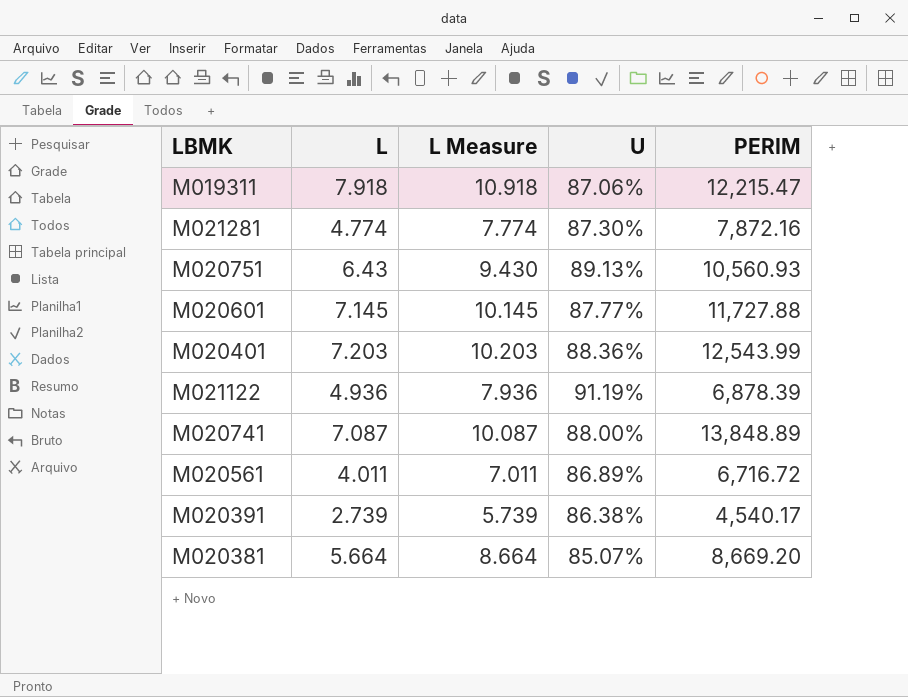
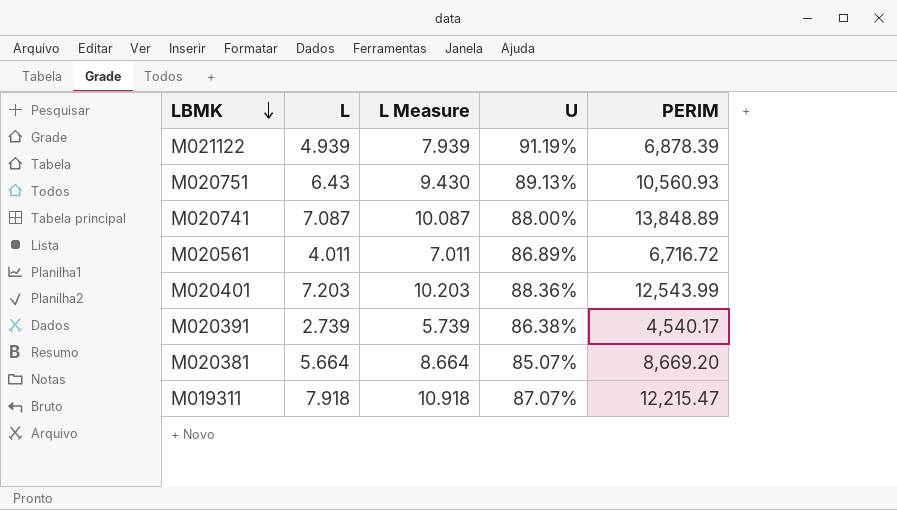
row order: none -> LBMK descending
row M021281: 4.774 | 7.774 | 87.30% | 7,872.16 -> none
row M020601: 7.145 | 10.145 | 87.77% | 11,727.88 -> none
M021122 | L: 4.936 -> 4.939
M021122 | L Measure: 7.936 -> 7.939
M019311 | U: 87.06% -> 87.07%

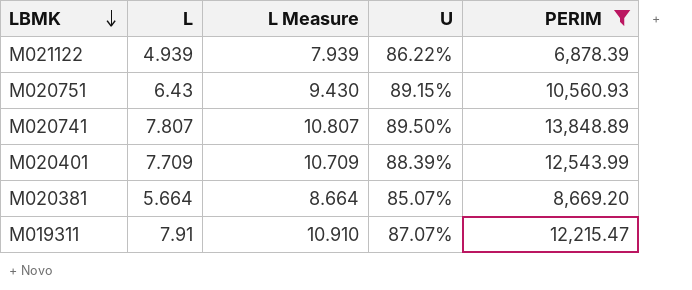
filter: none -> PERIM >= 6,878.39
M021122 | U: 91.19% -> 86.22%
M020751 | U: 89.13% -> 89.15%
M020741 | L: 7.087 -> 7.807
M020741 | L Measure: 10.087 -> 10.807
M020741 | U: 88.00% -> 89.50%
M020401 | L: 7.203 -> 7.709
M020401 | L Measure: 10.203 -> 10.709
M020401 | U: 88.36% -> 88.39%
M019311 | L: 7.918 -> 7.91
M019311 | L Measure: 10.918 -> 10.910

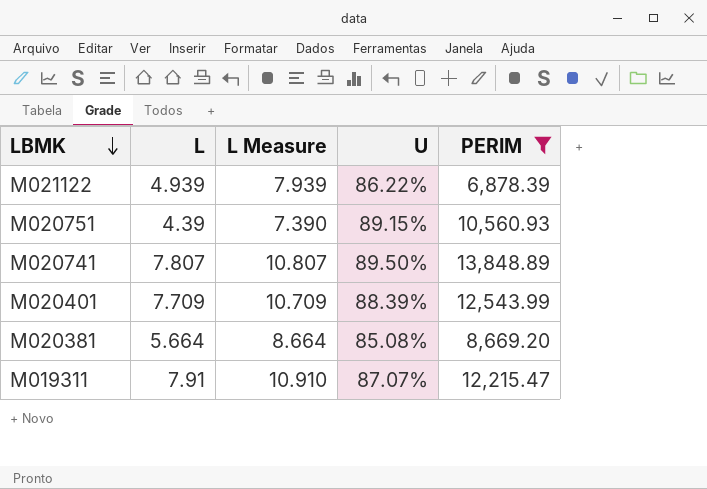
M020751 | L: 6.43 -> 4.39
M020751 | L Measure: 9.430 -> 7.390
M020381 | U: 85.07% -> 85.08%

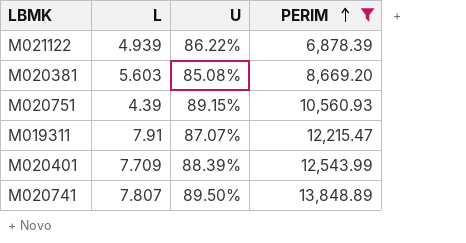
row order: LBMK descending -> PERIM ascending
column L Measure | formula: [L] + 3 -> none
M020381 | L: 5.664 -> 5.603

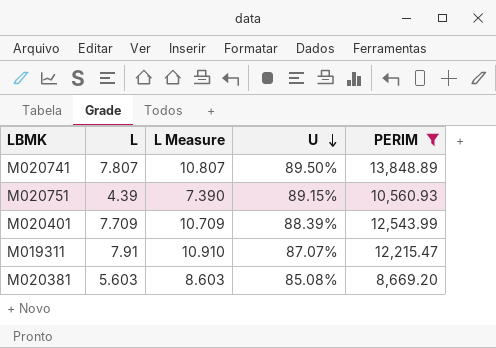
row order: PERIM ascending -> U descending
column L Measure | formula: none -> [L] + 3
row M021122: 4.939 | 86.22% | 6,878.39 -> none

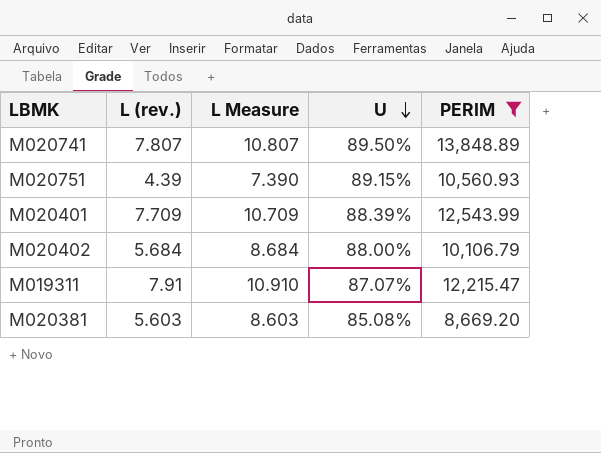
column name: L -> L (rev.)
row M020402: none -> 5.684 | 8.684 | 88.00% | 10,106.79

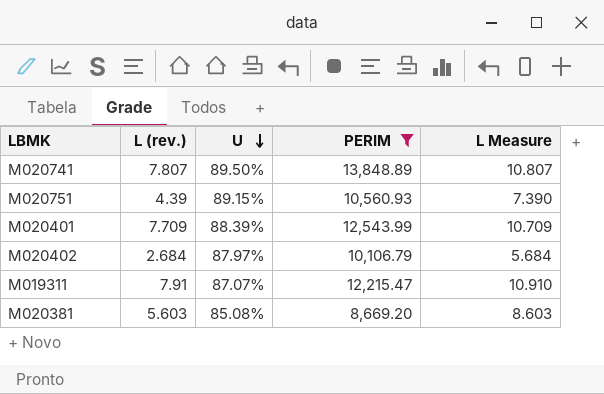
column L Measure | position: 3 -> 5
M020402 | L (rev.): 5.684 -> 2.684
M020402 | U: 88.00% -> 87.97%
M020402 | L Measure: 8.684 -> 5.684

